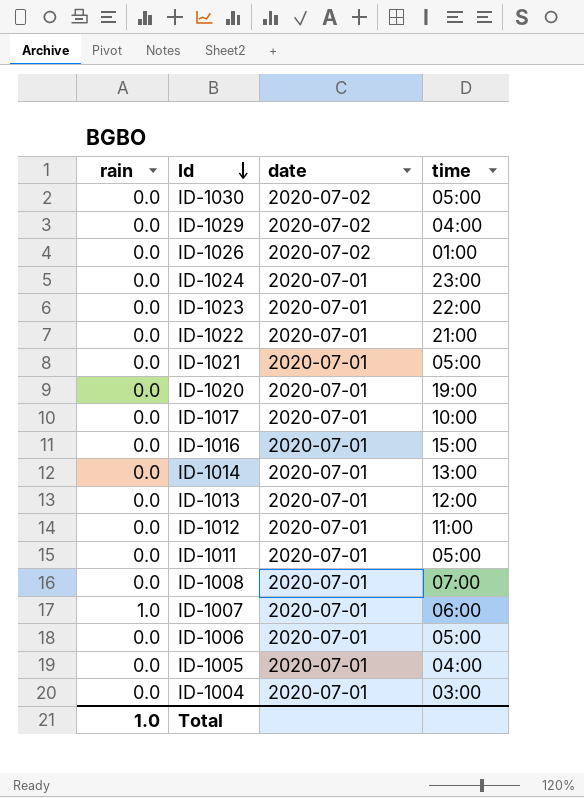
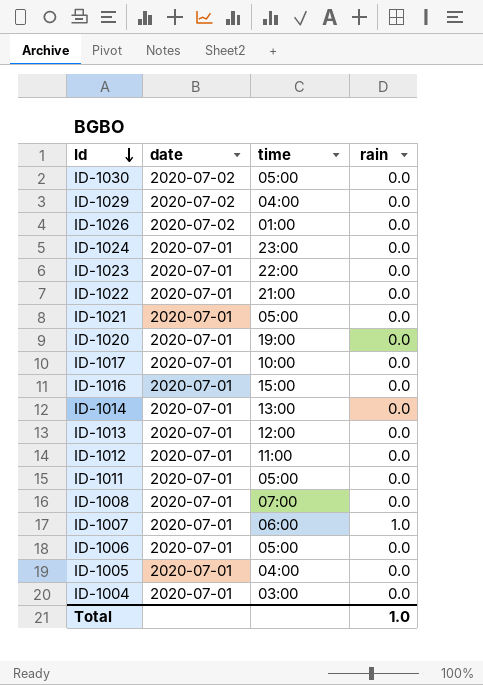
column rain | position: 1 -> 4

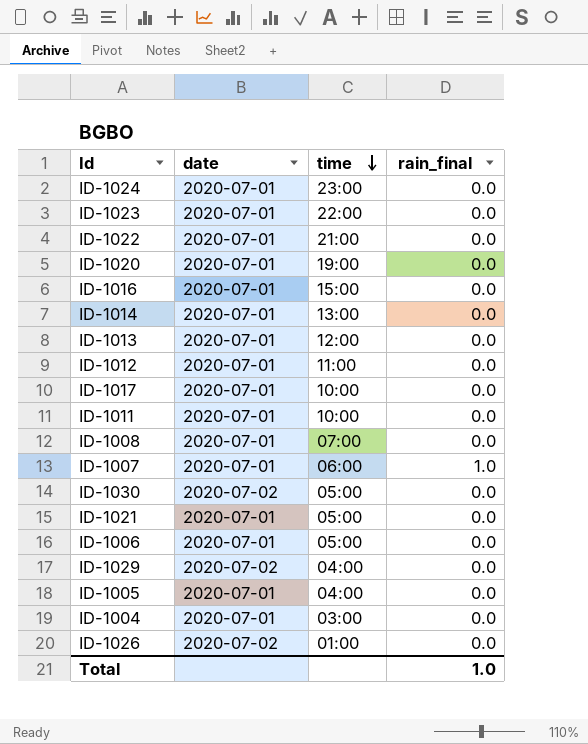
row order: Id descending -> time descending
column name: rain -> rain_final
ID-1011 | time: 05:00 -> 10:00

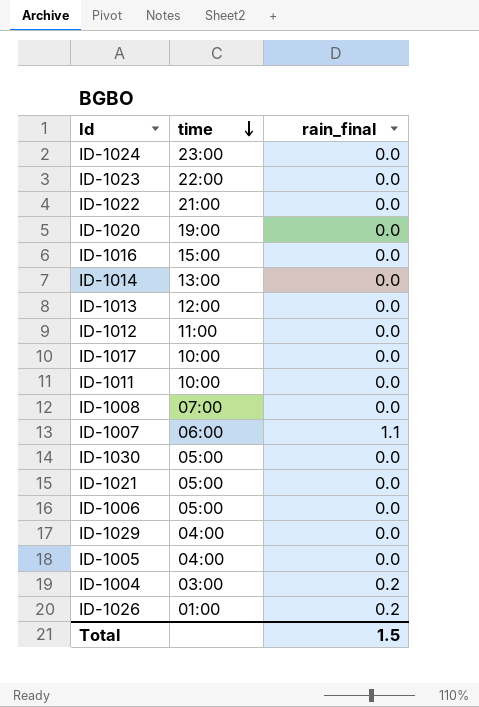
column date | position: 2 -> none
ID-1007 | rain_final: 1.0 -> 1.1
ID-1004 | rain_final: 0.0 -> 0.2
ID-1026 | rain_final: 0.0 -> 0.2
Total | rain_final: 1.0 -> 1.5

